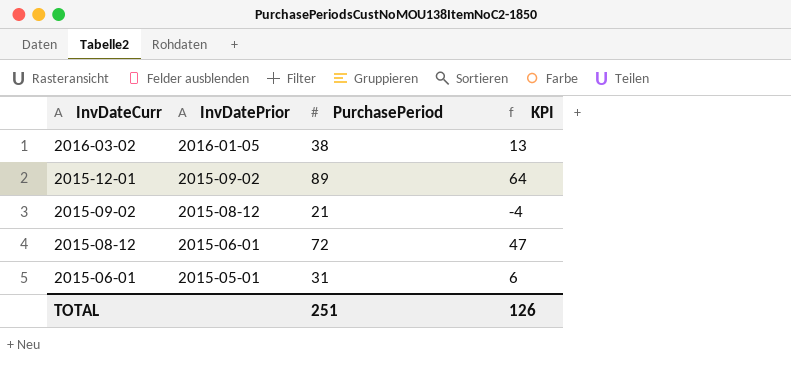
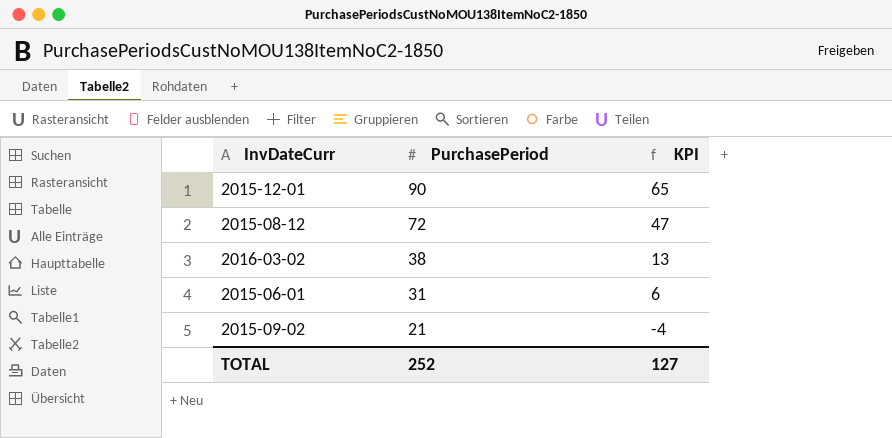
row order: InvDateCurr descending -> PurchasePeriod descending
column InvDatePrior | position: 2 -> none
2015-12-01 | PurchasePeriod: 89 -> 90
2015-12-01 | KPI: 64 -> 65
TOTAL | PurchasePeriod: 251 -> 252
TOTAL | KPI: 126 -> 127

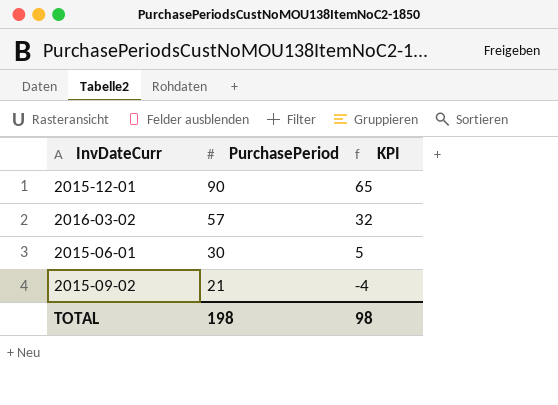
row 2015-08-12: 72 | 47 -> none
2016-03-02 | PurchasePeriod: 38 -> 57
2016-03-02 | KPI: 13 -> 32
2015-06-01 | PurchasePeriod: 31 -> 30
2015-06-01 | KPI: 6 -> 5
TOTAL | PurchasePeriod: 252 -> 198
TOTAL | KPI: 127 -> 98

